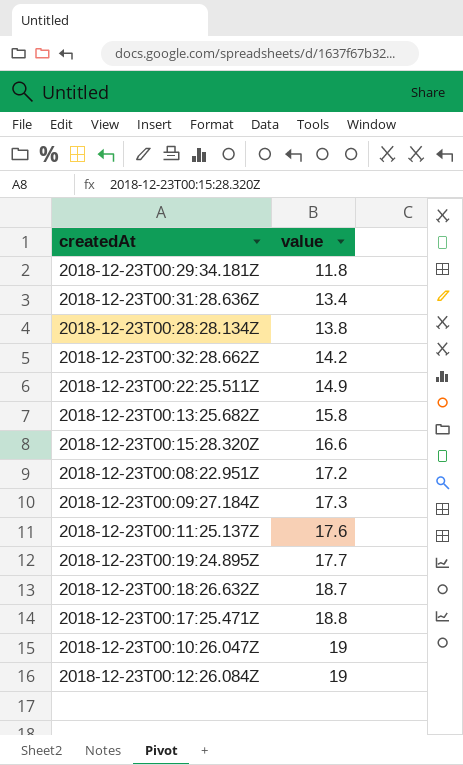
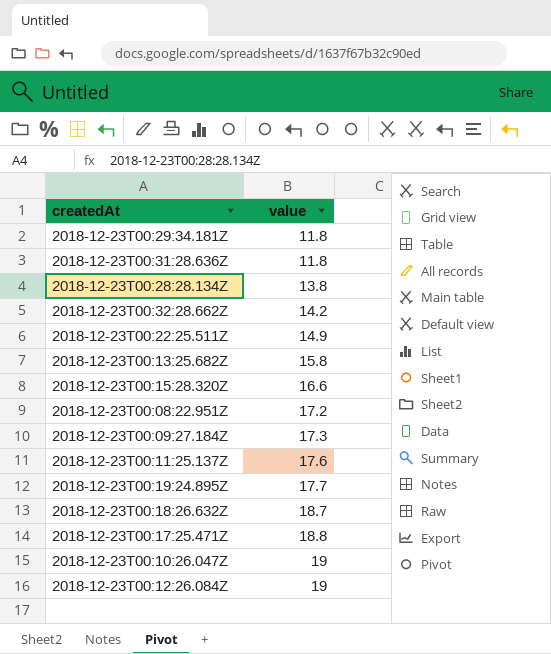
2018-12-23T00:31:28.636Z | value: 13.4 -> 11.8

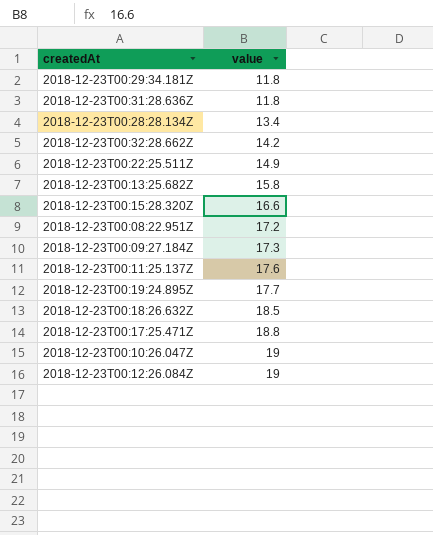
2018-12-23T00:28:28.134Z | value: 13.8 -> 13.4
2018-12-23T00:18:26.632Z | value: 18.7 -> 18.5

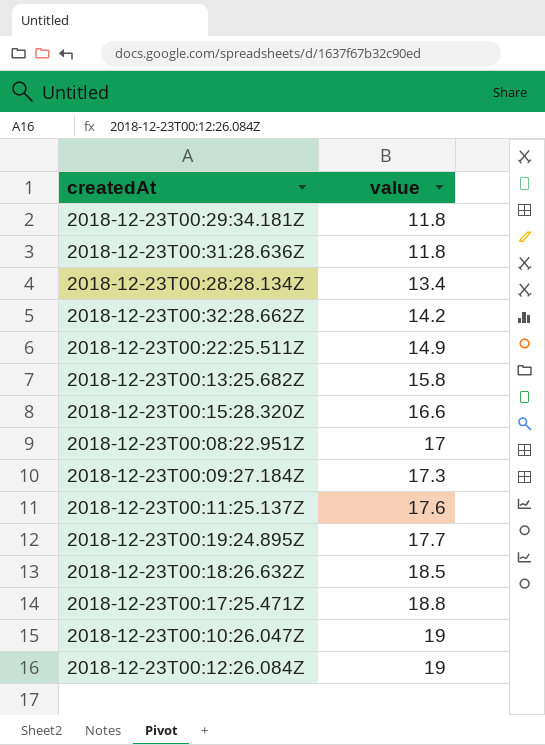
2018-12-23T00:08:22.951Z | value: 17.2 -> 17

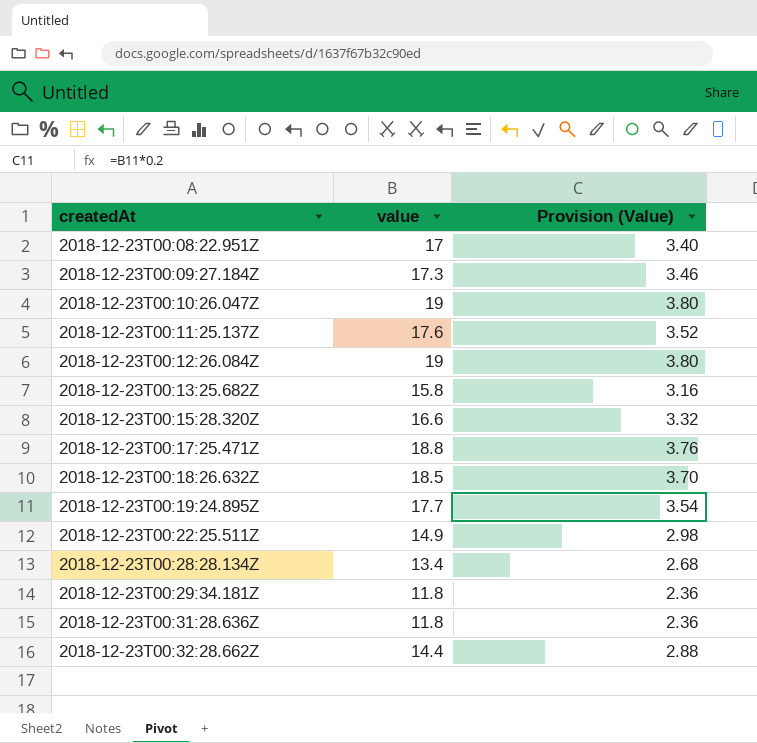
row order: value ascending -> createdAt ascending
column Provision (Value) | formula: none -> [value] * 0.2
2018-12-23T00:32:28.662Z | value: 14.2 -> 14.4

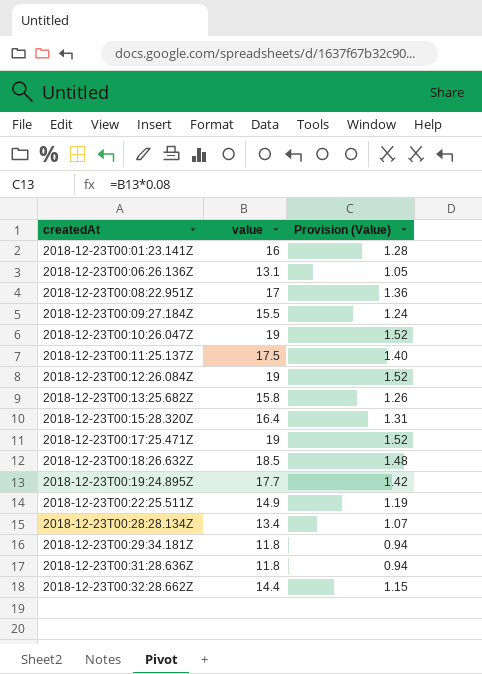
column Provision (Value) | formula: [value] * 0.2 -> [value] * 0.08
row 2018-12-23T00:01:23.141Z: none -> 16 | 1.28
row 2018-12-23T00:06:26.136Z: none -> 13.1 | 1.05
2018-12-23T00:09:27.184Z | value: 17.3 -> 15.5
2018-12-23T00:11:25.137Z | value: 17.6 -> 17.5
2018-12-23T00:15:28.320Z | value: 16.6 -> 16.4
2018-12-23T00:17:25.471Z | value: 18.8 -> 19

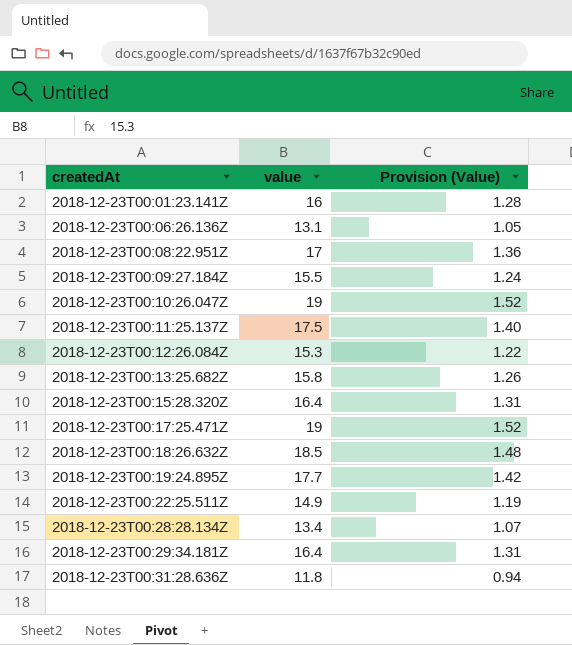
row 2018-12-23T00:32:28.662Z: 14.4 | 1.15 -> none
2018-12-23T00:12:26.084Z | value: 19 -> 15.3
2018-12-23T00:12:26.084Z | Provision (Value): 1.52 -> 1.22
2018-12-23T00:29:34.181Z | value: 11.8 -> 16.4
2018-12-23T00:29:34.181Z | Provision (Value): 0.94 -> 1.31

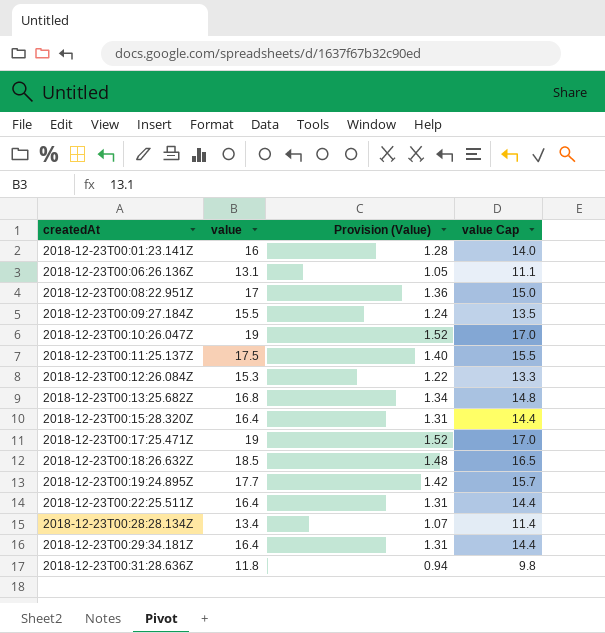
column value Cap | formula: none -> [value] - 2
2018-12-23T00:13:25.682Z | value: 15.8 -> 16.8
2018-12-23T00:13:25.682Z | Provision (Value): 1.26 -> 1.34
2018-12-23T00:22:25.511Z | value: 14.9 -> 16.4
2018-12-23T00:22:25.511Z | Provision (Value): 1.19 -> 1.31

